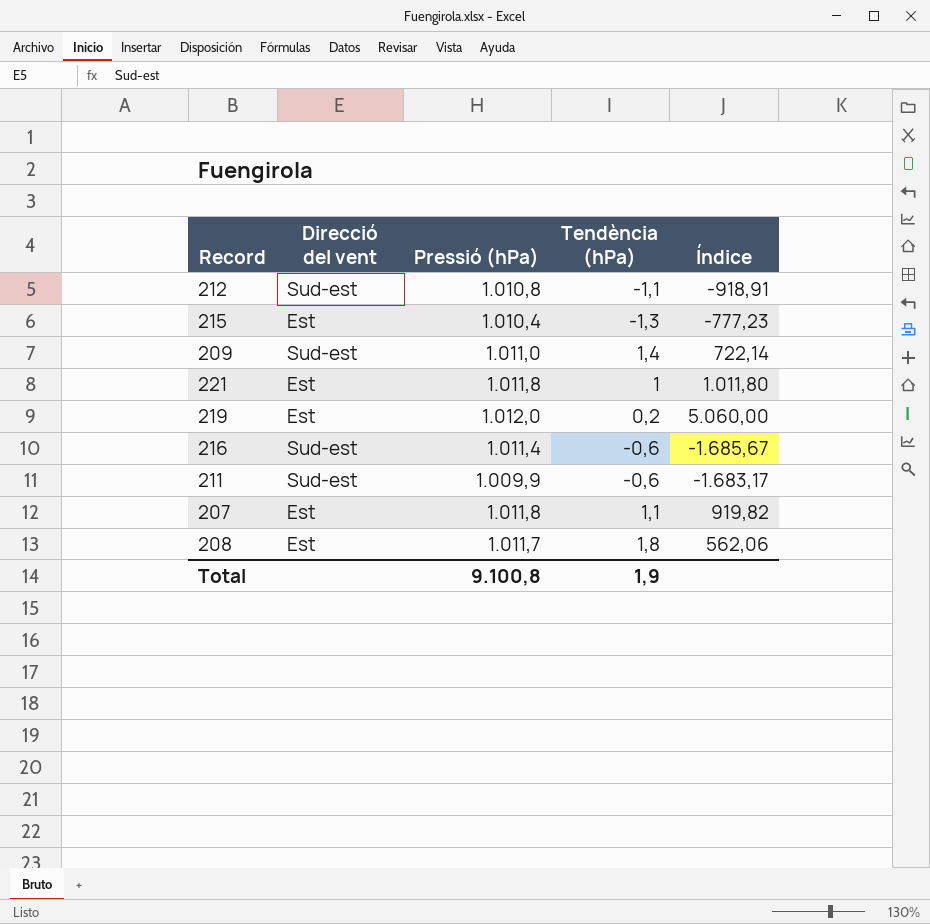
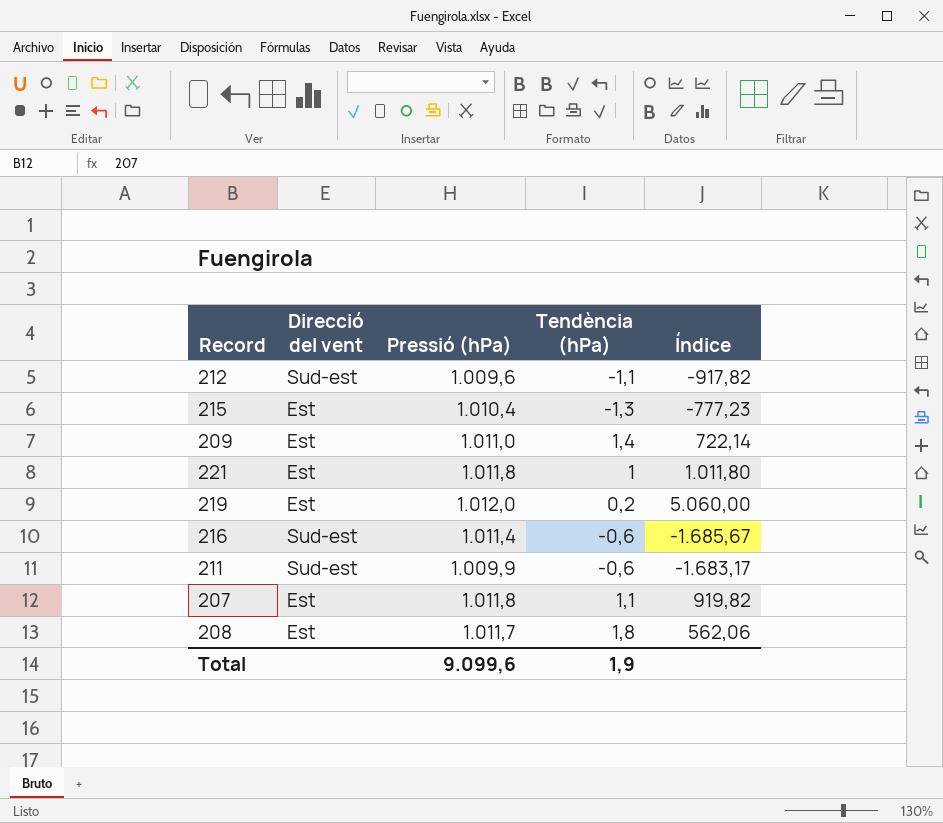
212 | Pressió (hPa): 1.010,8 -> 1.009,6
212 | Índice: -918,91 -> -917,82
209 | Direcció del vent: Sud-est -> Est
Total | Pressió (hPa): 9.100,8 -> 9.099,6

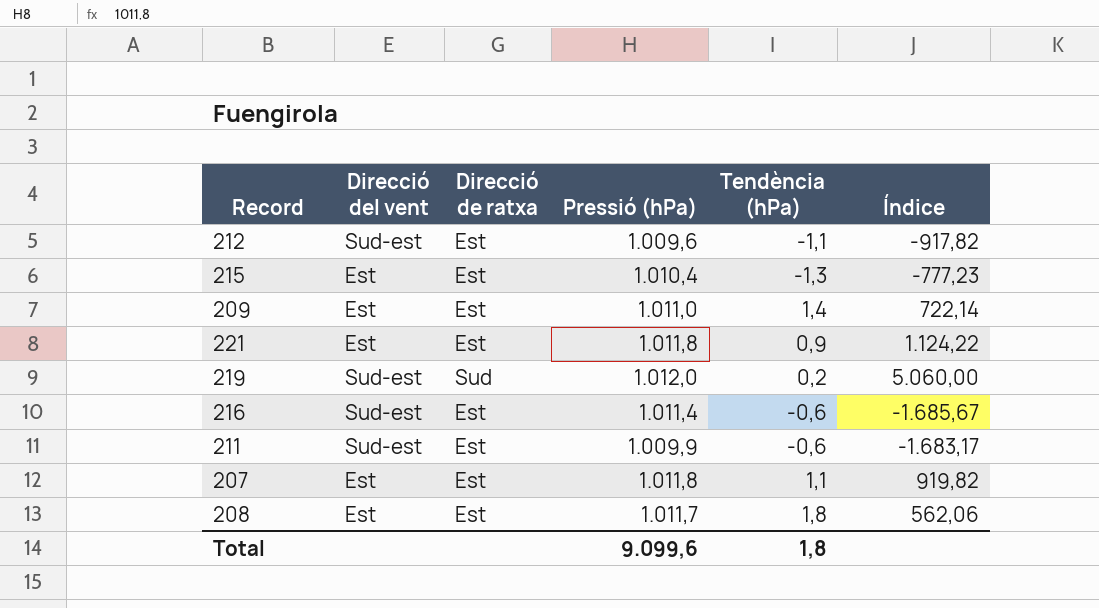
column Direcció de ratxa | position: none -> 3
221 | Tendència (hPa): 1 -> 0,9
221 | Índice: 1.011,80 -> 1.124,22
219 | Direcció del vent: Est -> Sud-est
Total | Tendència (hPa): 1,9 -> 1,8

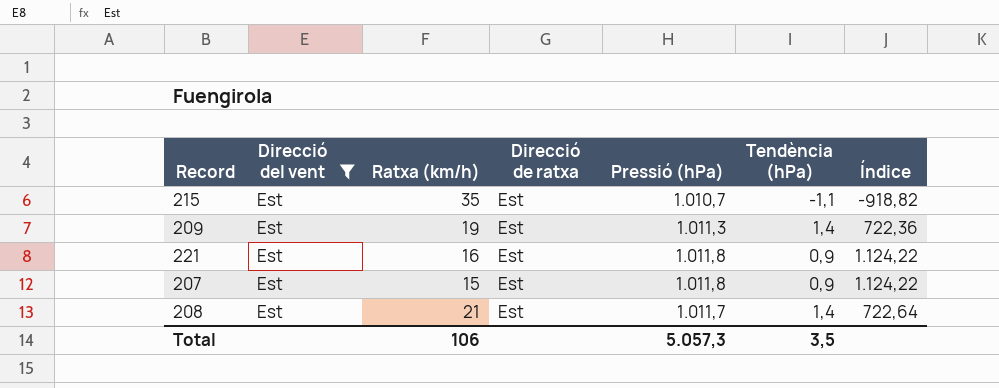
filter: none -> Direcció del vent = Est
column Ratxa (km/h) | position: none -> 3
215 | Pressió (hPa): 1.010,4 -> 1.010,7
215 | Tendència (hPa): -1,3 -> -1,1
215 | Índice: -777,23 -> -918,82
209 | Pressió (hPa): 1.011,0 -> 1.011,3
209 | Índice: 722,14 -> 722,36
207 | Tendència (hPa): 1,1 -> 0,9
207 | Índice: 919,82 -> 1.124,22
208 | Tendència (hPa): 1,8 -> 1,4
208 | Índice: 562,06 -> 722,64
Total | Pressió (hPa): 9.099,6 -> 5.057,3
Total | Tendència (hPa): 1,8 -> 3,5

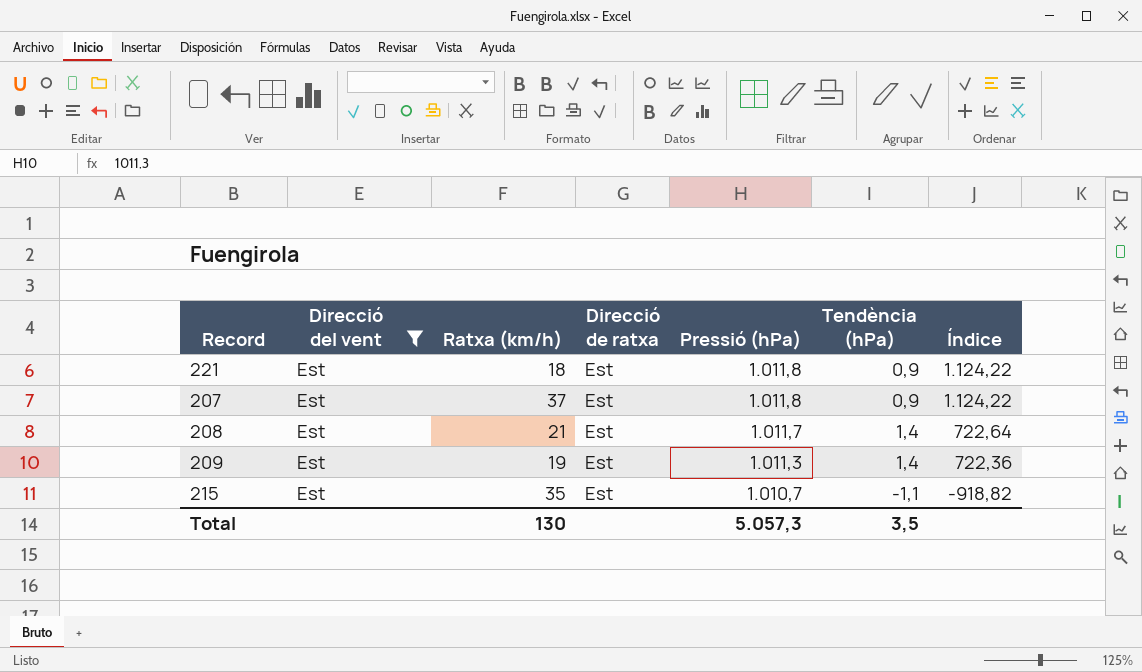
row order: none -> Pressió (hPa) descending
221 | Ratxa (km/h): 16 -> 18
207 | Ratxa (km/h): 15 -> 37
Total | Ratxa (km/h): 106 -> 130

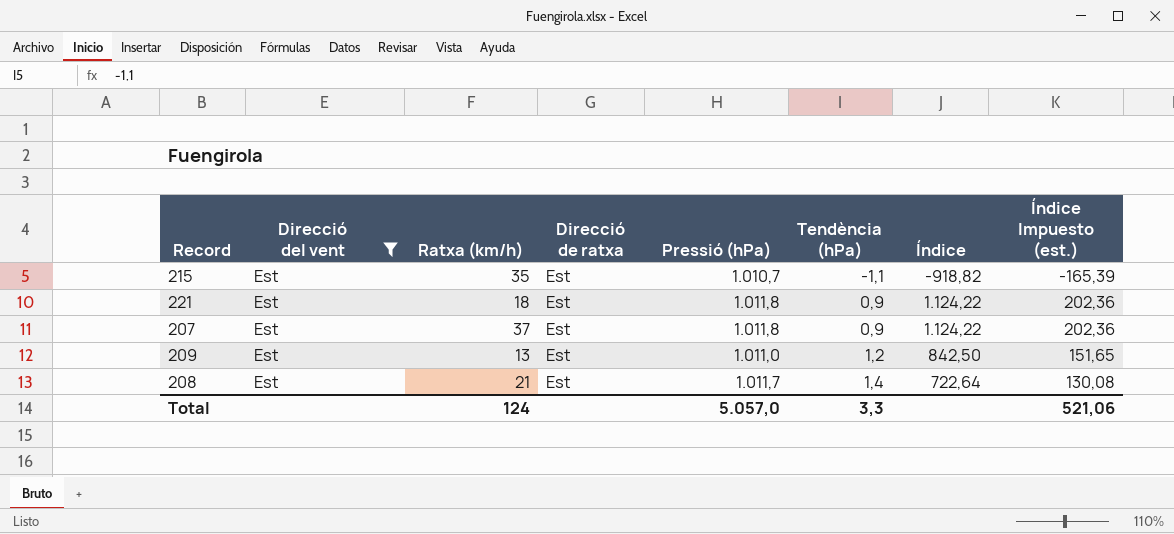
row order: Pressió (hPa) descending -> Tendència (hPa) ascending
column Índice Impuesto (est.) | formula: none -> [Índice] * 0,18
209 | Ratxa (km/h): 19 -> 13
209 | Pressió (hPa): 1.011,3 -> 1.011,0
209 | Tendència (hPa): 1,4 -> 1,2
209 | Índice: 722,36 -> 842,50
Total | Ratxa (km/h): 130 -> 124
Total | Pressió (hPa): 5.057,3 -> 5.057,0
Total | Tendència (hPa): 3,5 -> 3,3

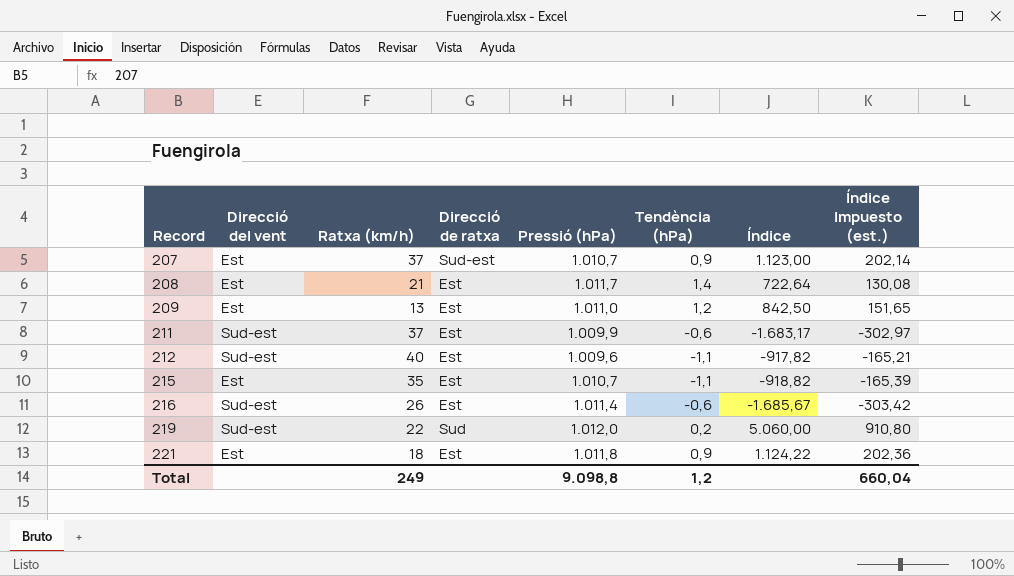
filter: Direcció del vent = Est -> none
row order: Tendència (hPa) ascending -> Record ascending
207 | Direcció de ratxa: Est -> Sud-est
207 | Pressió (hPa): 1.011,8 -> 1.010,7
207 | Índice: 1.124,22 -> 1.123,00
207 | Índice Impuesto (est.): 202,36 -> 202,14
Total | Ratxa (km/h): 124 -> 249
Total | Pressió (hPa): 5.057,0 -> 9.098,8
Total | Tendència (hPa): 3,3 -> 1,2
Total | Índice Impuesto (est.): 521,06 -> 660,04

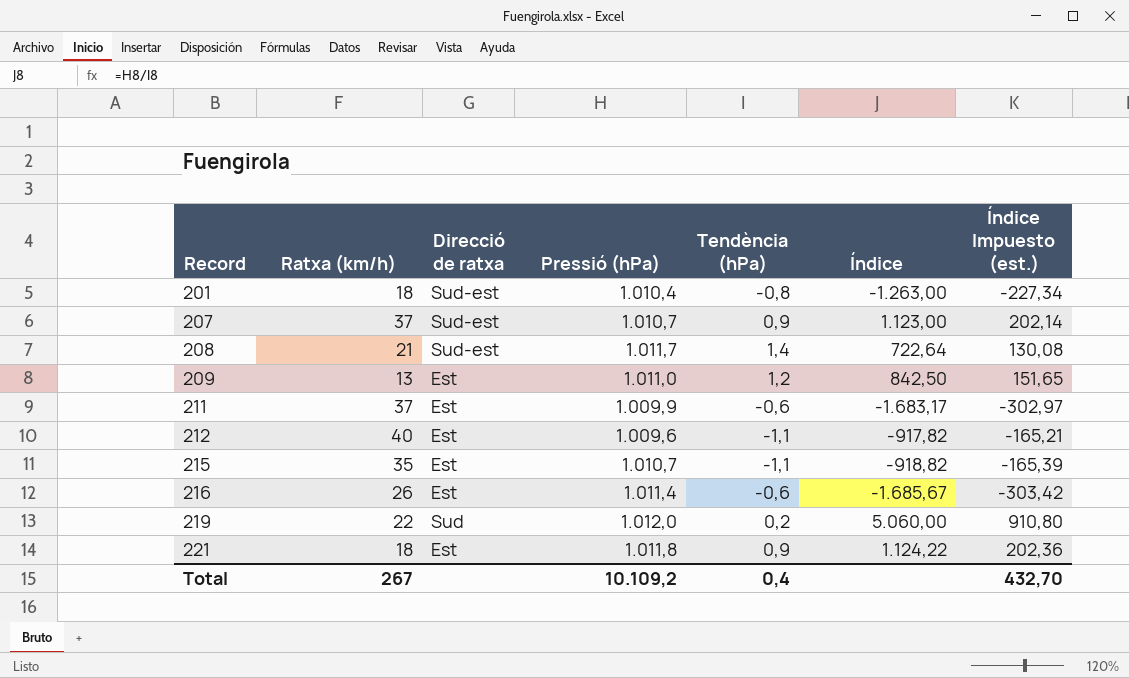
column Direcció del vent | position: 2 -> none
row 201: none -> 18 | Sud-est | 1.010,4 | -0,8 | -1.263,00 | -227,34
208 | Direcció de ratxa: Est -> Sud-est
Total | Ratxa (km/h): 249 -> 267
Total | Pressió (hPa): 9.098,8 -> 10.109,2
Total | Tendència (hPa): 1,2 -> 0,4
Total | Índice Impuesto (est.): 660,04 -> 432,70

